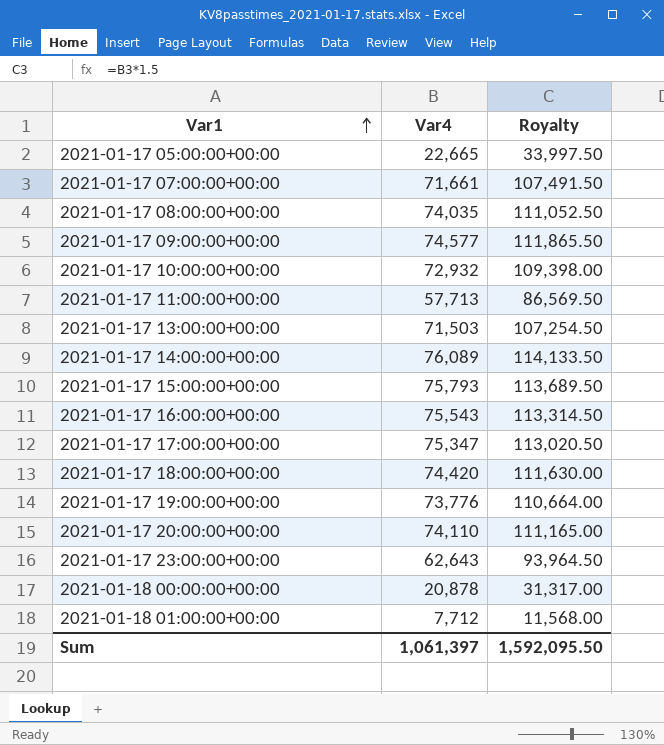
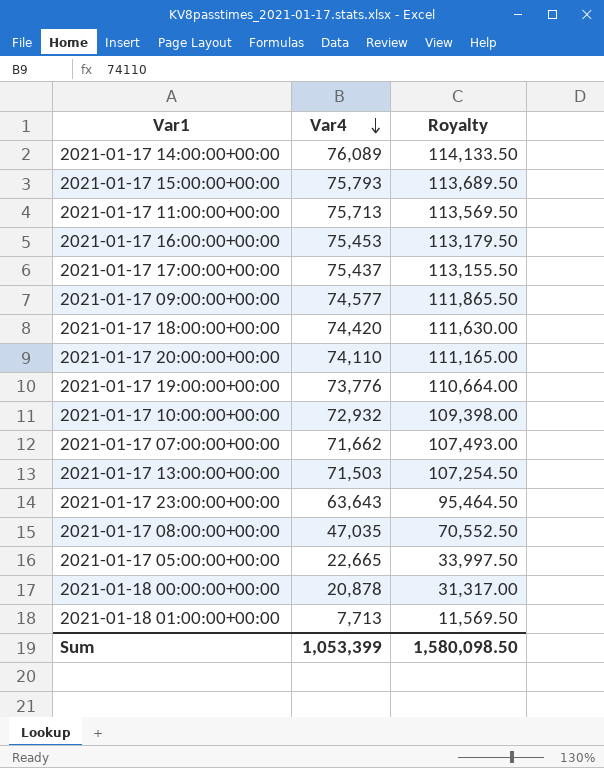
row order: Var1 ascending -> Var4 descending
2021-01-17 11:00:00+00:00 | Var4: 57,713 -> 75,713
2021-01-17 11:00:00+00:00 | Royalty: 86,569.50 -> 113,569.50
2021-01-17 16:00:00+00:00 | Var4: 75,543 -> 75,453
2021-01-17 16:00:00+00:00 | Royalty: 113,314.50 -> 113,179.50
2021-01-17 17:00:00+00:00 | Var4: 75,347 -> 75,437
2021-01-17 17:00:00+00:00 | Royalty: 113,020.50 -> 113,155.50
2021-01-17 07:00:00+00:00 | Var4: 71,661 -> 71,662
2021-01-17 07:00:00+00:00 | Royalty: 107,491.50 -> 107,493.00
2021-01-17 23:00:00+00:00 | Var4: 62,643 -> 63,643
2021-01-17 23:00:00+00:00 | Royalty: 93,964.50 -> 95,464.50
2021-01-17 08:00:00+00:00 | Var4: 74,035 -> 47,035
2021-01-17 08:00:00+00:00 | Royalty: 111,052.50 -> 70,552.50
2021-01-18 01:00:00+00:00 | Var4: 7,712 -> 7,713
2021-01-18 01:00:00+00:00 | Royalty: 11,568.00 -> 11,569.50
Sum | Var4: 1,061,397 -> 1,053,399
Sum | Royalty: 1,592,095.50 -> 1,580,098.50

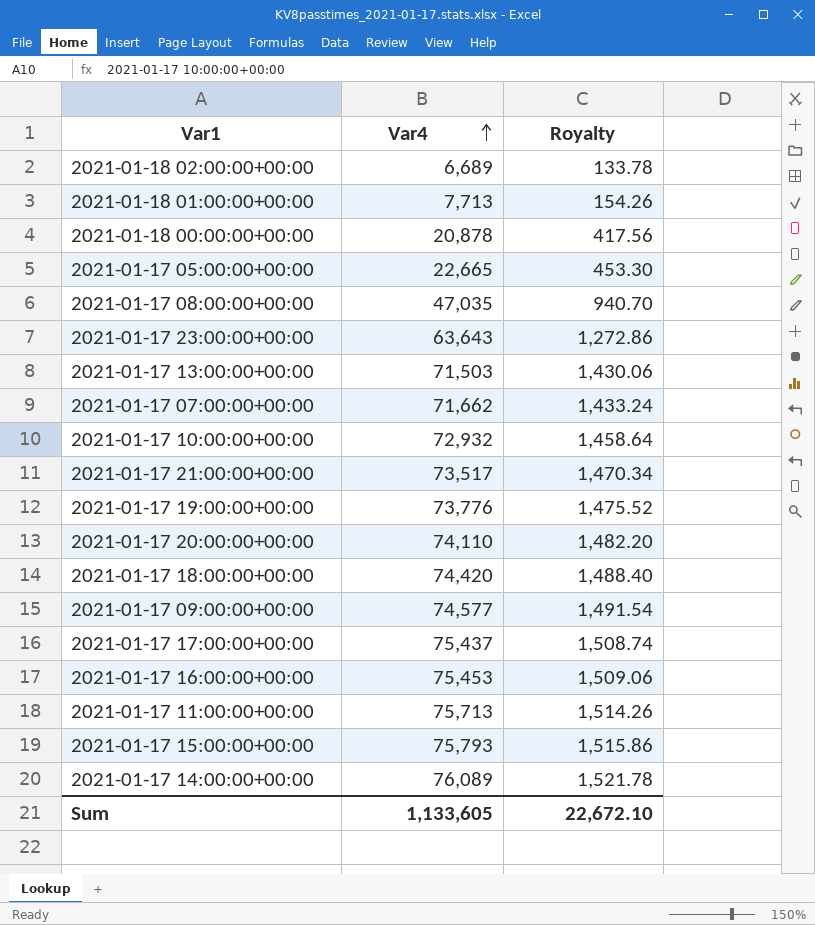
row order: Var4 descending -> Var4 ascending
column Royalty | formula: [Var4] * 1.5 -> [Var4] * 0.02
row 2021-01-18 02:00:00+00:00: none -> 6,689 | 133.78
row 2021-01-17 21:00:00+00:00: none -> 73,517 | 1,470.34
Sum | Var4: 1,053,399 -> 1,133,605
Sum | Royalty: 1,580,098.50 -> 22,672.10

